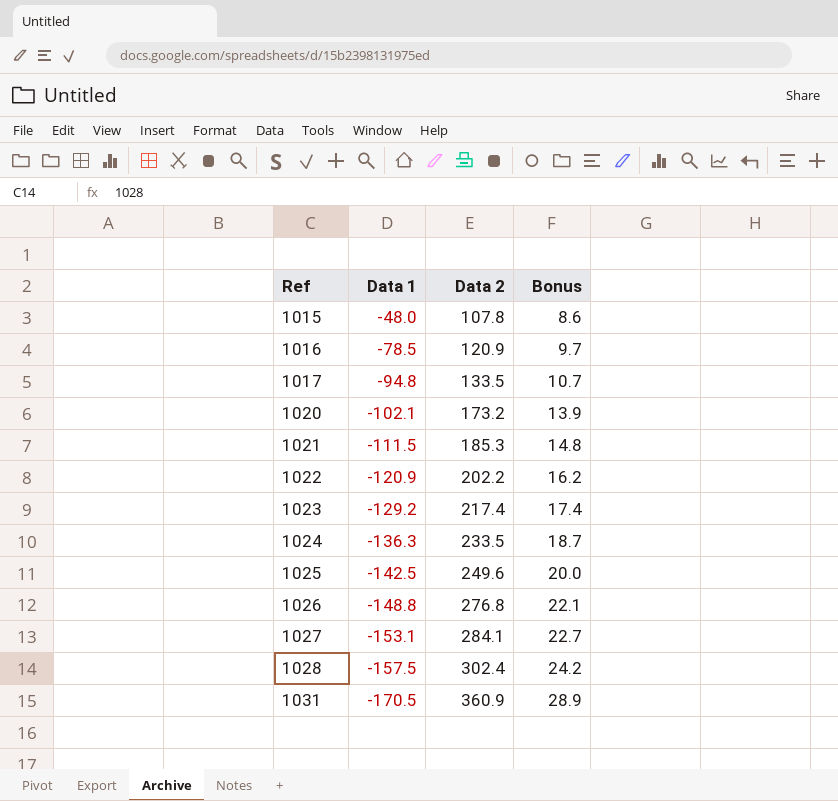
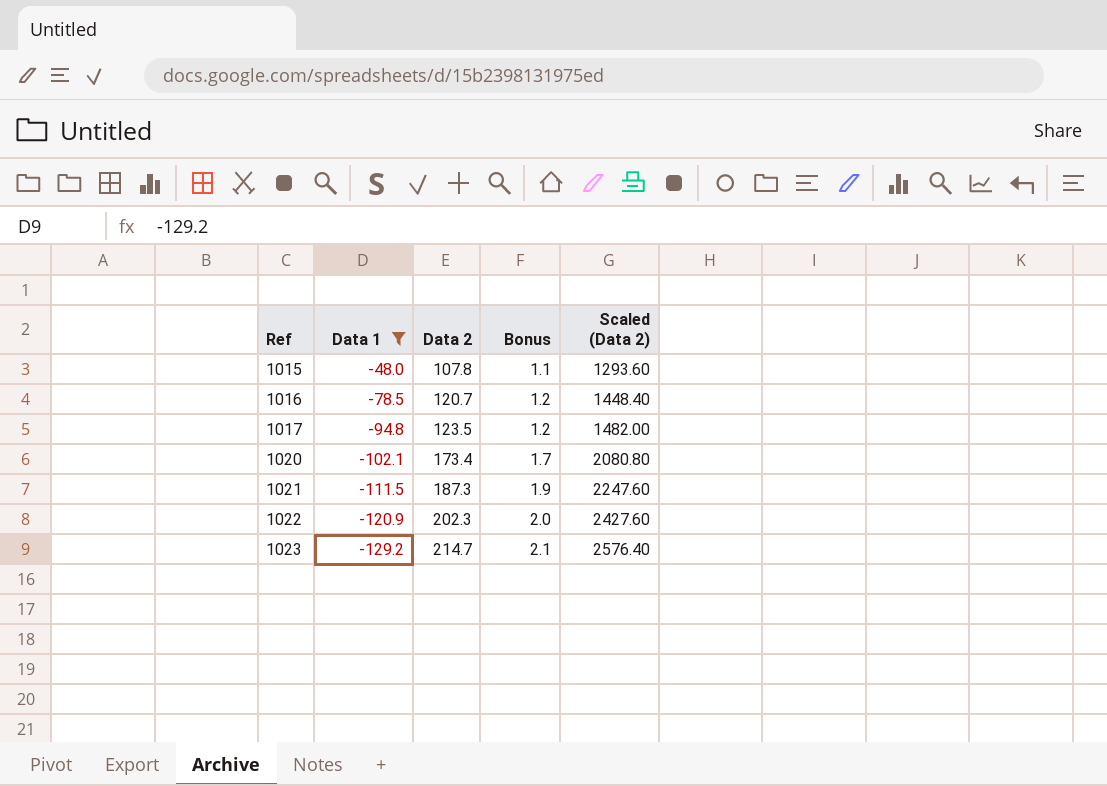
filter: none -> Data 1 >= -129.2
column Bonus | formula: [Data 2] * 0.08 -> [Data 2] * 0.01
column Scaled (Data 2) | formula: none -> [Data 2] * 12
1016 | Data 2: 120.9 -> 120.7
1017 | Data 2: 133.5 -> 123.5
1020 | Data 2: 173.2 -> 173.4
1021 | Data 2: 185.3 -> 187.3
1022 | Data 2: 202.2 -> 202.3
1023 | Data 2: 217.4 -> 214.7

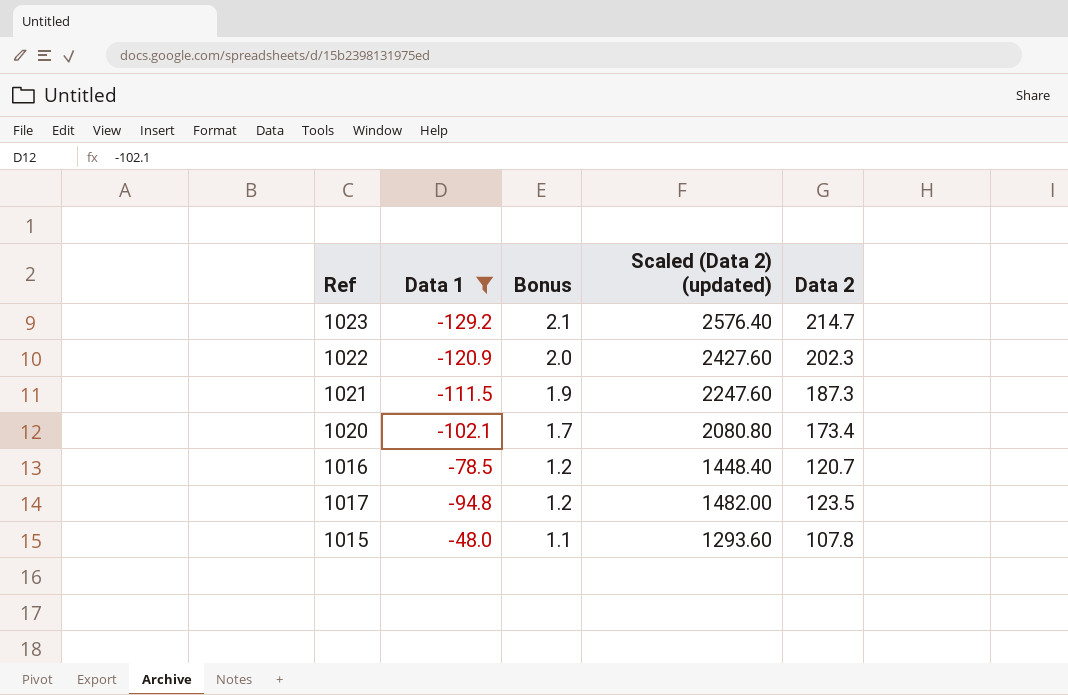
row order: Ref ascending -> Bonus descending
column name: Scaled (Data 2) -> Scaled (Data 2) (updated)
column Data 2 | position: 3 -> 5

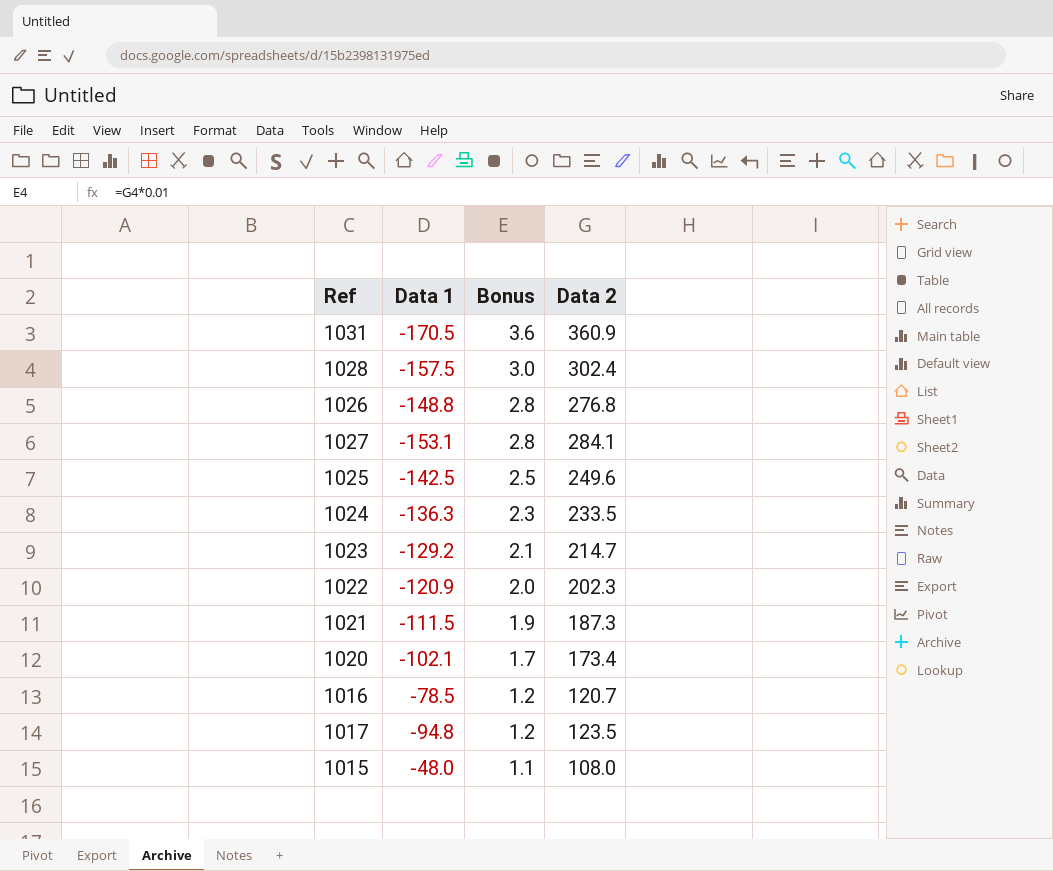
filter: Data 1 >= -129.2 -> none
column Scaled (Data 2) (updated) | formula: [Data 2] * 12 -> none
1015 | Data 2: 107.8 -> 108.0

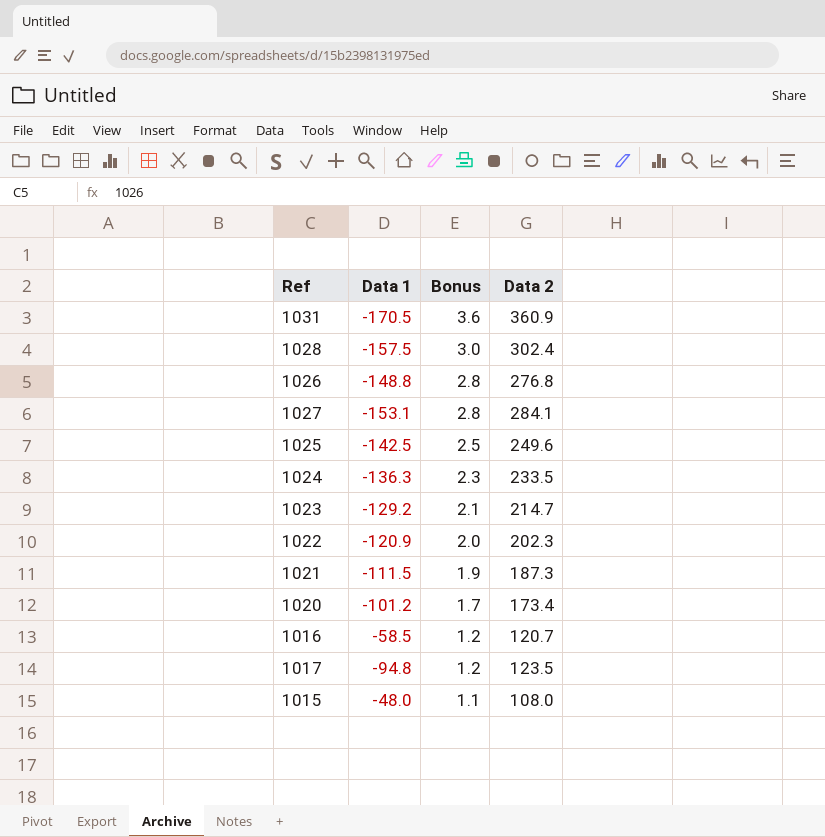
1020 | Data 1: -102.1 -> -101.2
1016 | Data 1: -78.5 -> -58.5

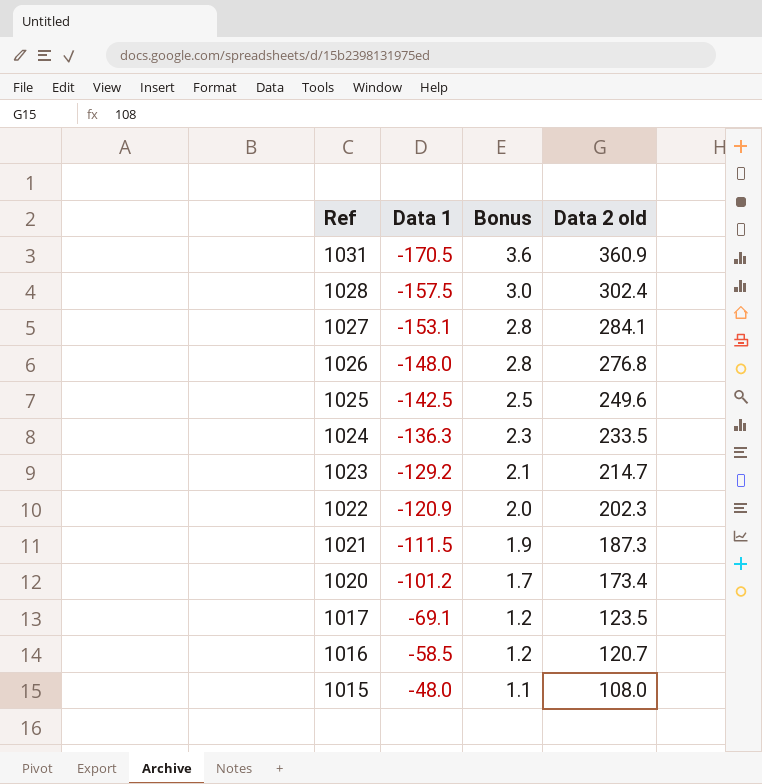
row order: Bonus descending -> Ref descending
column name: Data 2 -> Data 2 old
1026 | Data 1: -148.8 -> -148.0
1017 | Data 1: -94.8 -> -69.1

